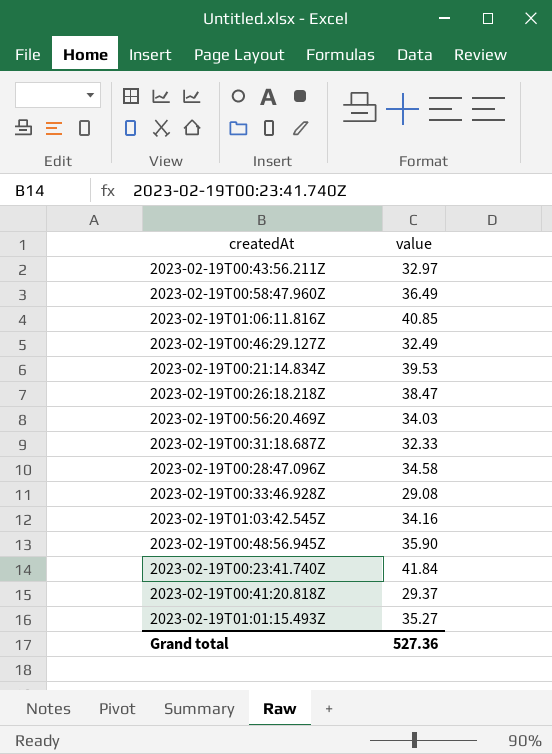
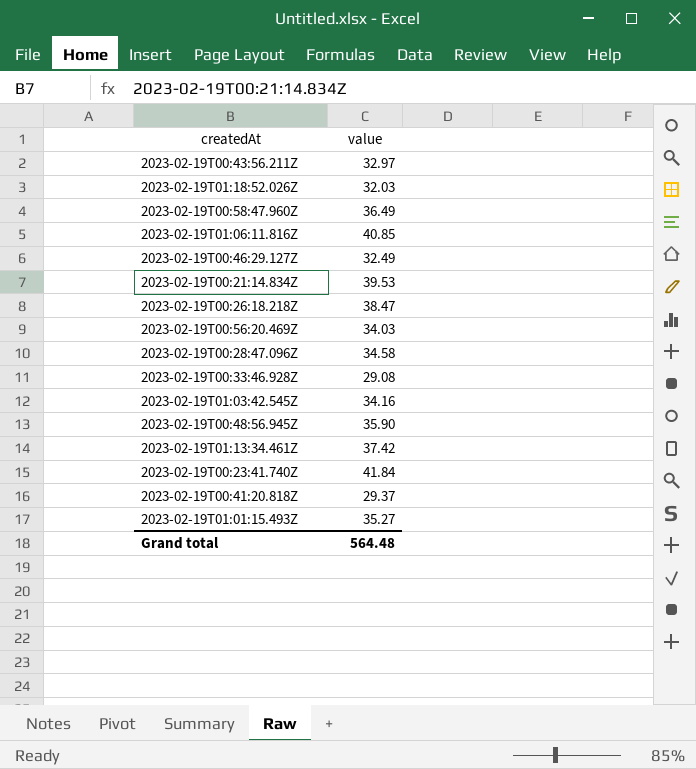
row 2023-02-19T00:31:18.687Z: 32.33 -> none
row 2023-02-19T01:18:52.026Z: none -> 32.03
row 2023-02-19T01:13:34.461Z: none -> 37.42
Grand total | value: 527.36 -> 564.48

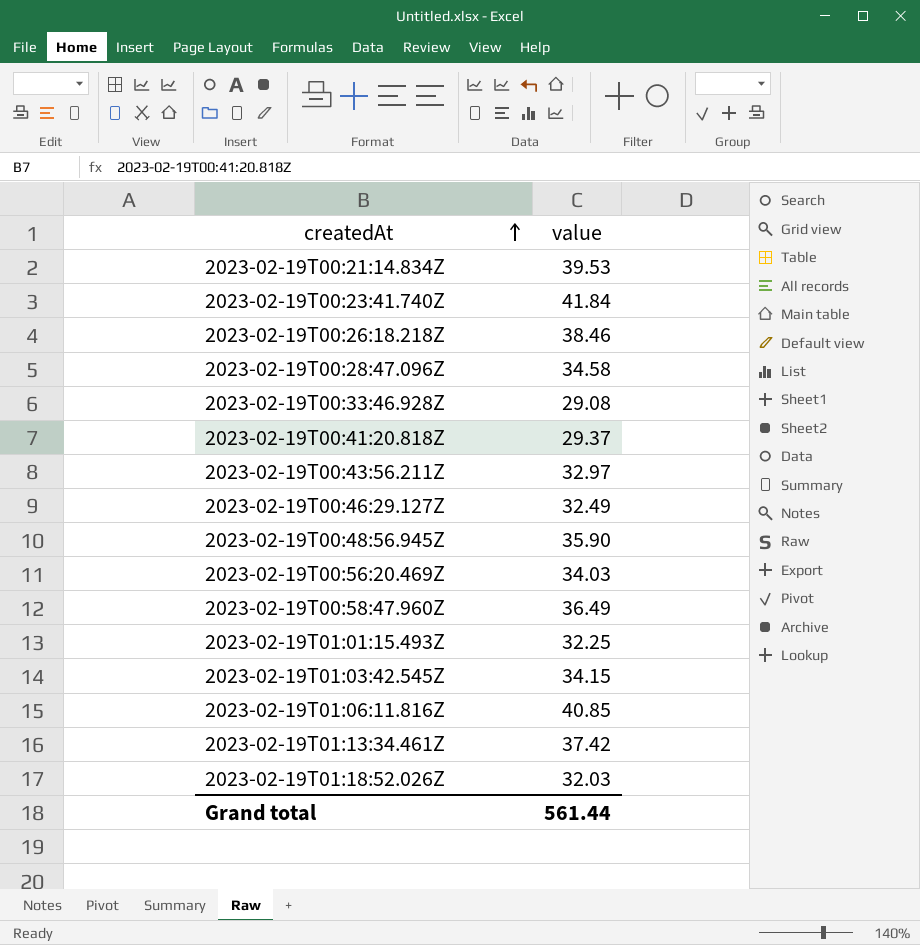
row order: none -> createdAt ascending
2023-02-19T00:26:18.218Z | value: 38.47 -> 38.46
2023-02-19T01:01:15.493Z | value: 35.27 -> 32.25
2023-02-19T01:03:42.545Z | value: 34.16 -> 34.15
Grand total | value: 564.48 -> 561.44

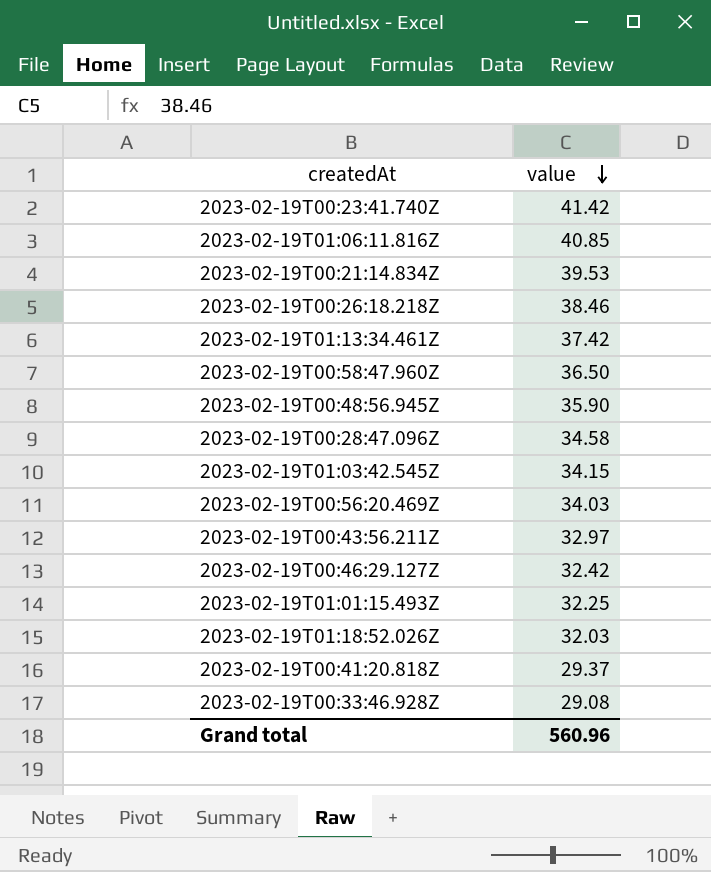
row order: createdAt ascending -> value descending
2023-02-19T00:23:41.740Z | value: 41.84 -> 41.42
2023-02-19T00:58:47.960Z | value: 36.49 -> 36.50
2023-02-19T00:46:29.127Z | value: 32.49 -> 32.42
Grand total | value: 561.44 -> 560.96

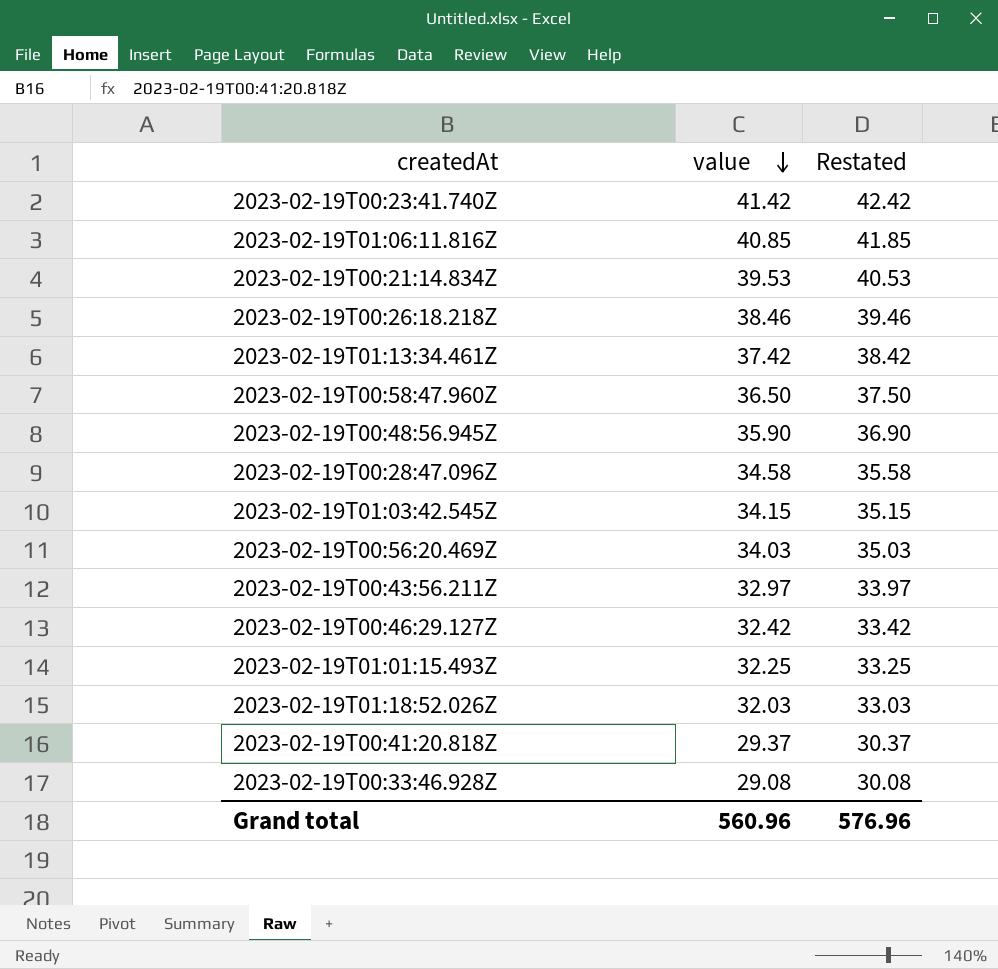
column Restated | formula: none -> [value] + 1

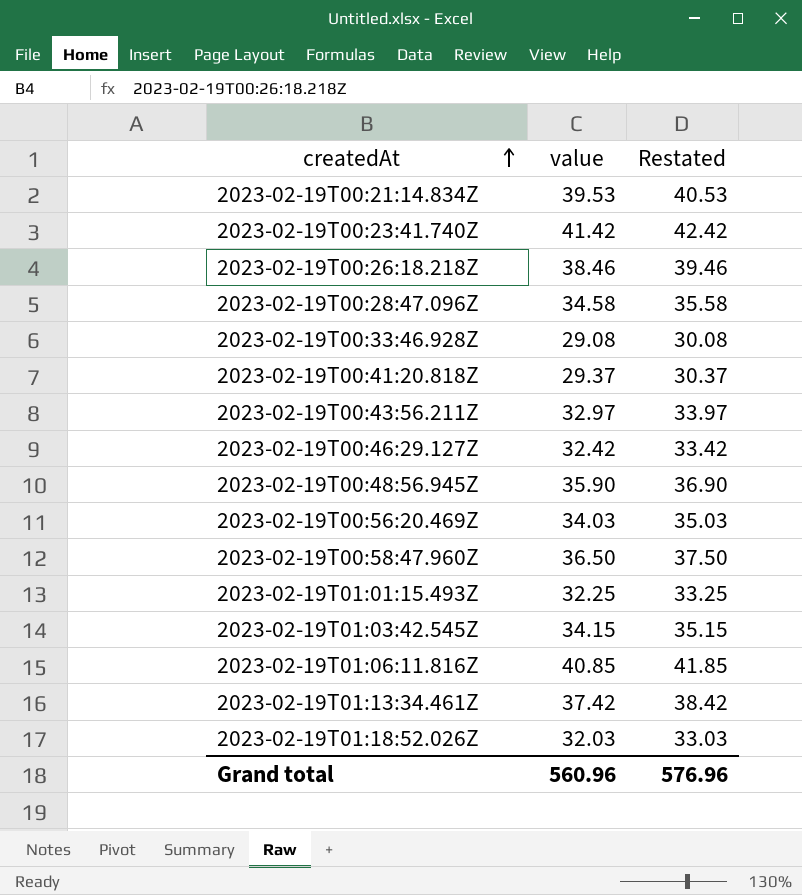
row order: value descending -> createdAt ascending

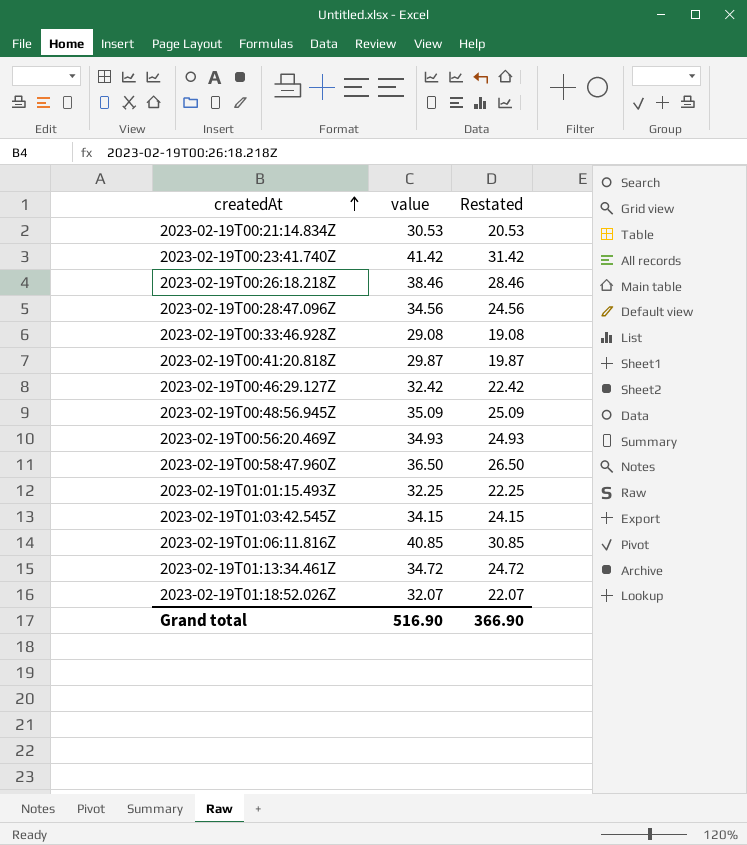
column Restated | formula: [value] + 1 -> [value] - 10
row 2023-02-19T00:43:56.211Z: 32.97 | 33.97 -> none
2023-02-19T00:21:14.834Z | value: 39.53 -> 30.53
2023-02-19T00:28:47.096Z | value: 34.58 -> 34.56
2023-02-19T00:41:20.818Z | value: 29.37 -> 29.87
2023-02-19T00:48:56.945Z | value: 35.90 -> 35.09
2023-02-19T00:56:20.469Z | value: 34.03 -> 34.93
2023-02-19T01:13:34.461Z | value: 37.42 -> 34.72
2023-02-19T01:18:52.026Z | value: 32.03 -> 32.07
Grand total | value: 560.96 -> 516.90
Grand total | Restated: 576.96 -> 366.90

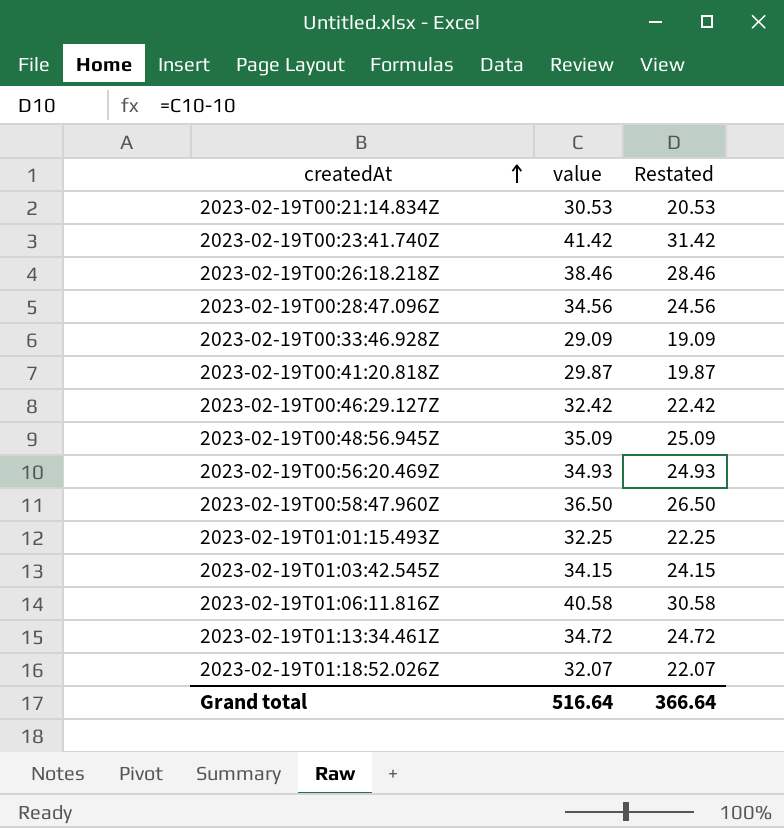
2023-02-19T00:33:46.928Z | value: 29.08 -> 29.09
2023-02-19T00:33:46.928Z | Restated: 19.08 -> 19.09
2023-02-19T01:06:11.816Z | value: 40.85 -> 40.58
2023-02-19T01:06:11.816Z | Restated: 30.85 -> 30.58
Grand total | value: 516.90 -> 516.64
Grand total | Restated: 366.90 -> 366.64

